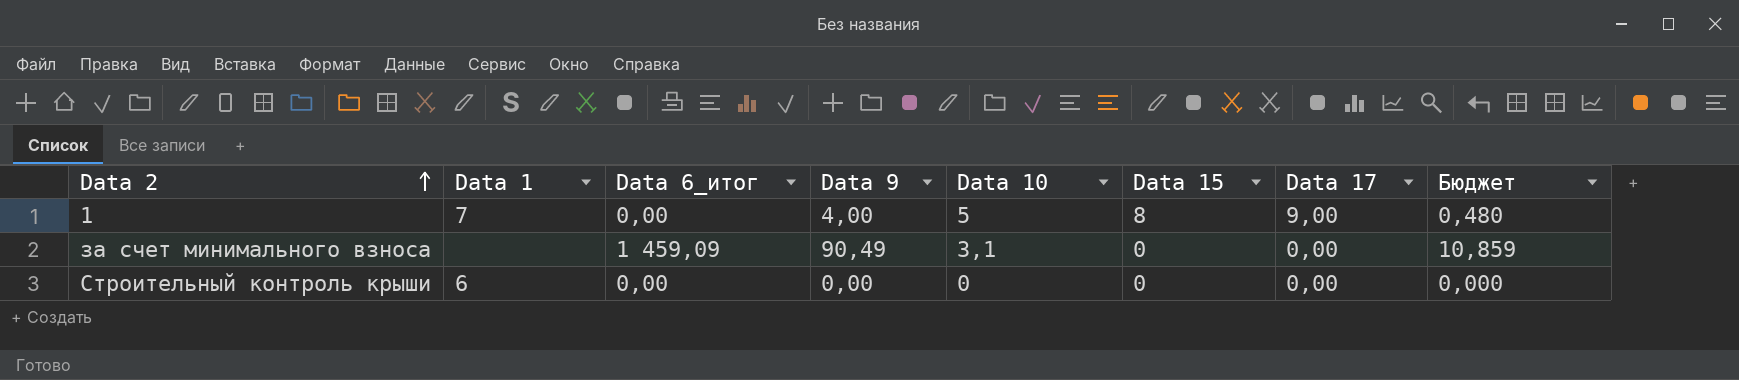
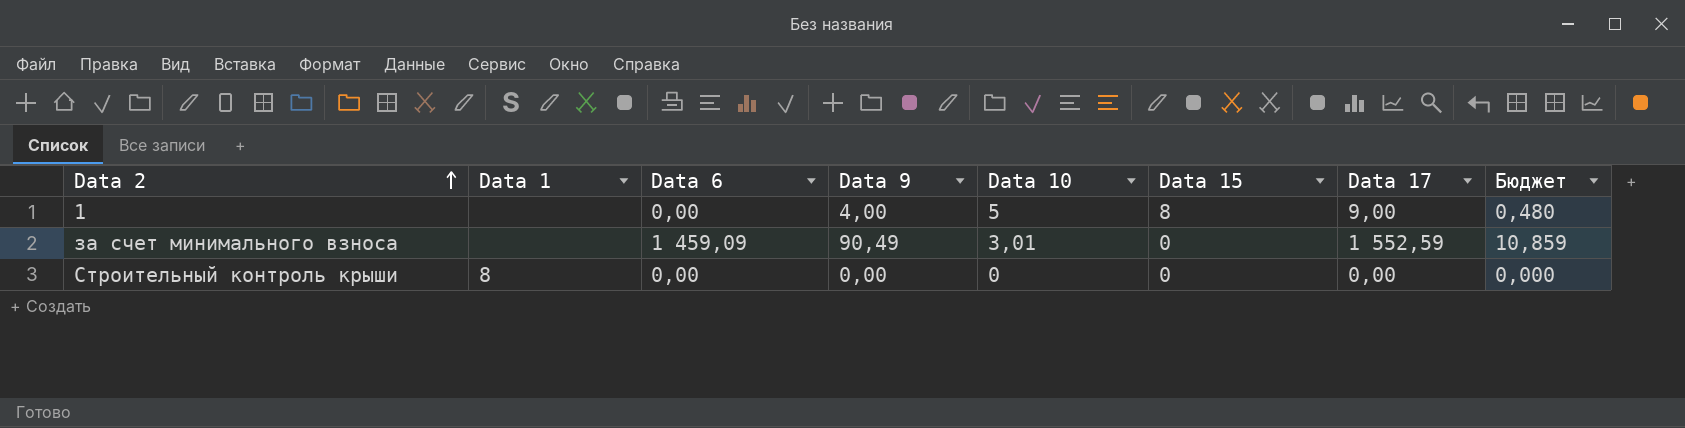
column name: Data 6_итог -> Data 6
1 | Data 1: 7 -> none
за счет минимального взноса | Data 10: 3,1 -> 3,01
за счет минимального взноса | Data 17: 0,00 -> 1 552,59
Строительный контроль крыши | Data 1: 6 -> 8

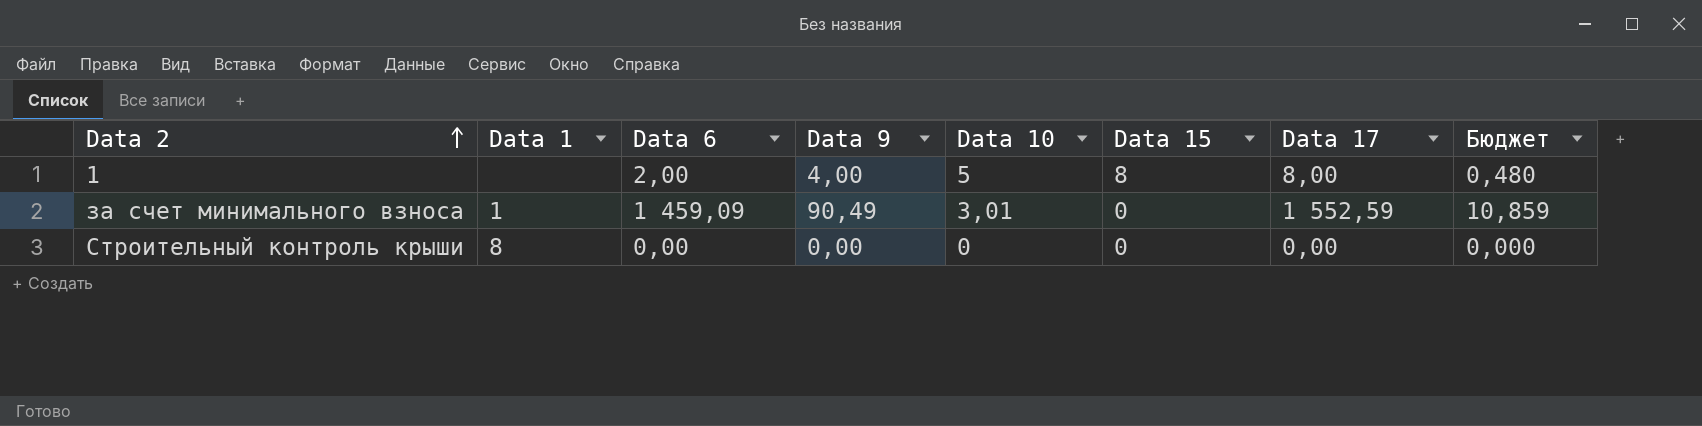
1 | Data 6: 0,00 -> 2,00
1 | Data 17: 9,00 -> 8,00
за счет минимального взноса | Data 1: none -> 1

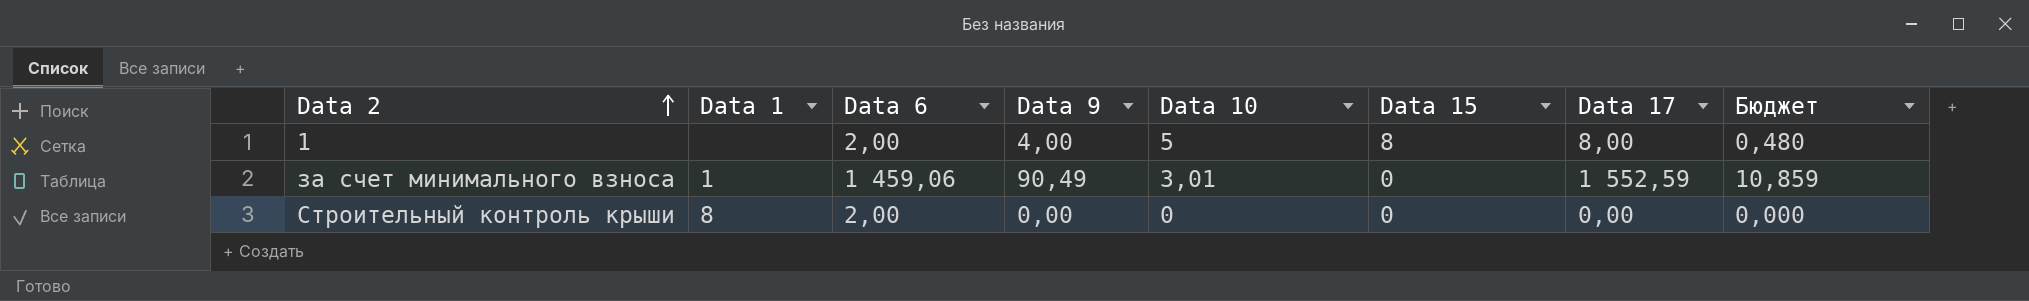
за счет минимального взноса | Data 6: 1 459,09 -> 1 459,06
Строительный контроль крыши | Data 6: 0,00 -> 2,00

